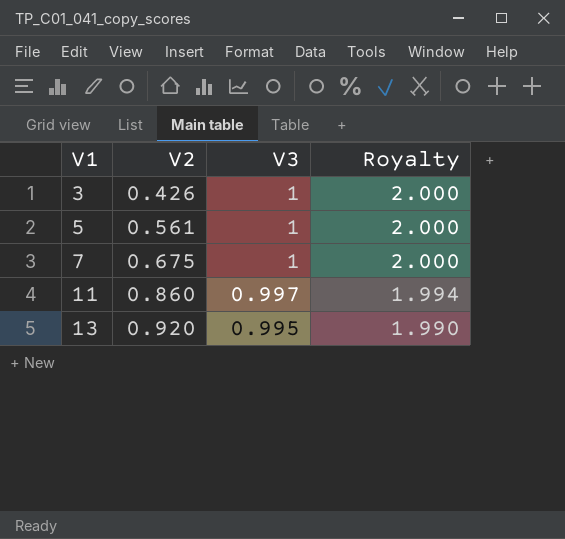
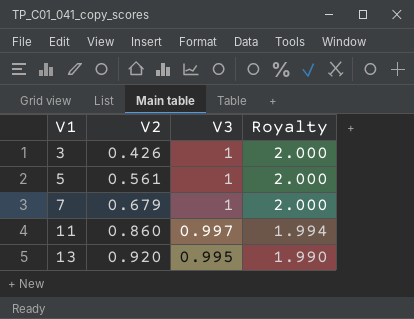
7 | V2: 0.675 -> 0.679

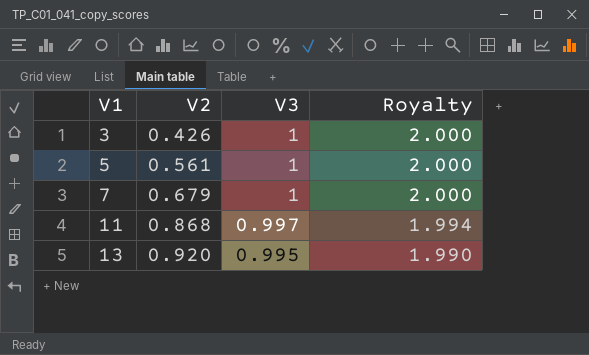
11 | V2: 0.860 -> 0.868

